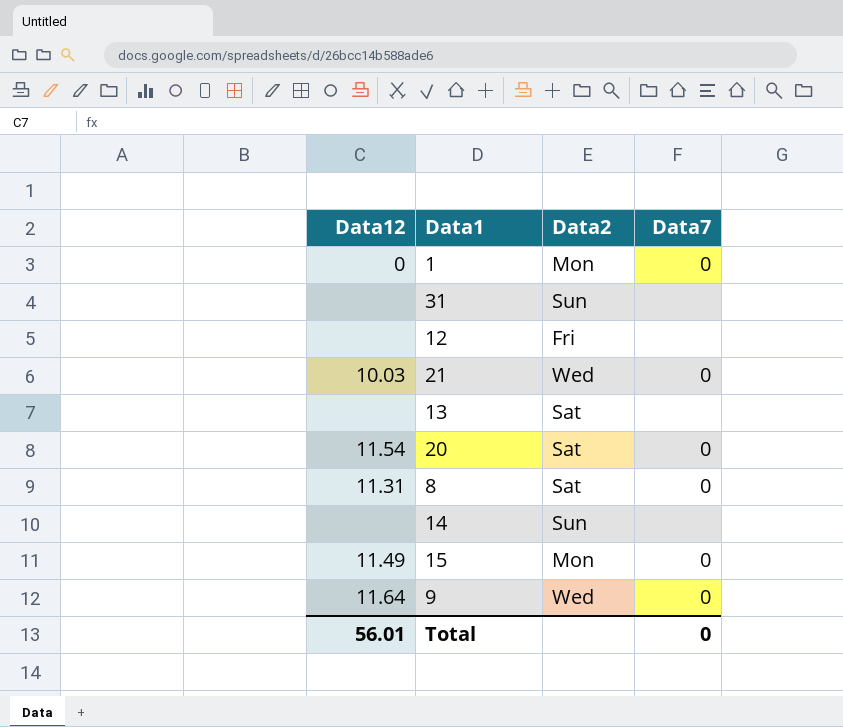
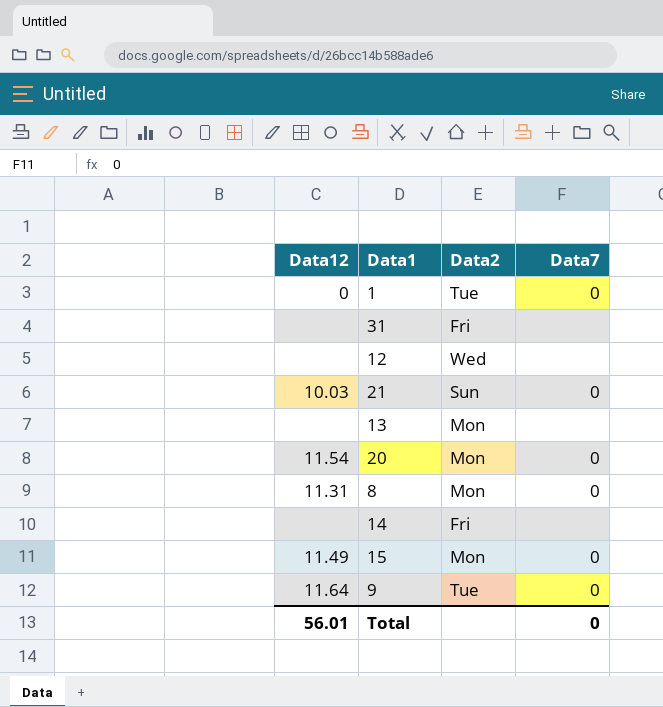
1 | Data2: Mon -> Tue
31 | Data2: Sun -> Fri
12 | Data2: Fri -> Wed
21 | Data2: Wed -> Sun
13 | Data2: Sat -> Mon
20 | Data2: Sat -> Mon
8 | Data2: Sat -> Mon
14 | Data2: Sun -> Fri
9 | Data2: Wed -> Tue

